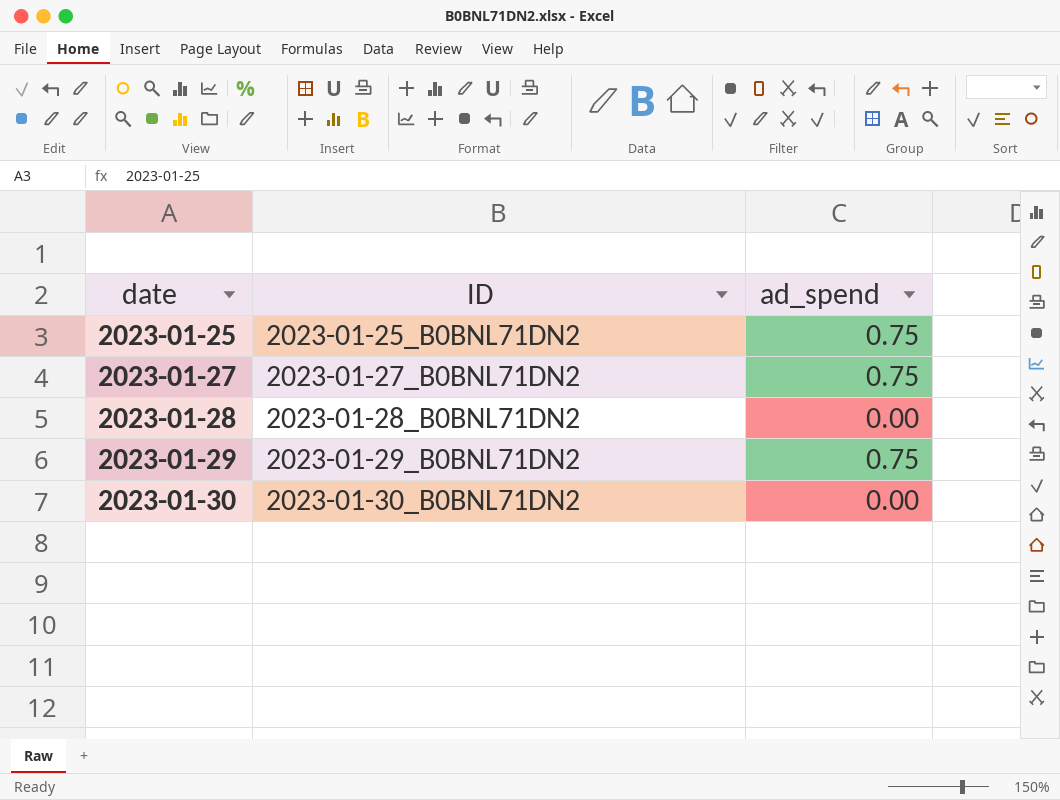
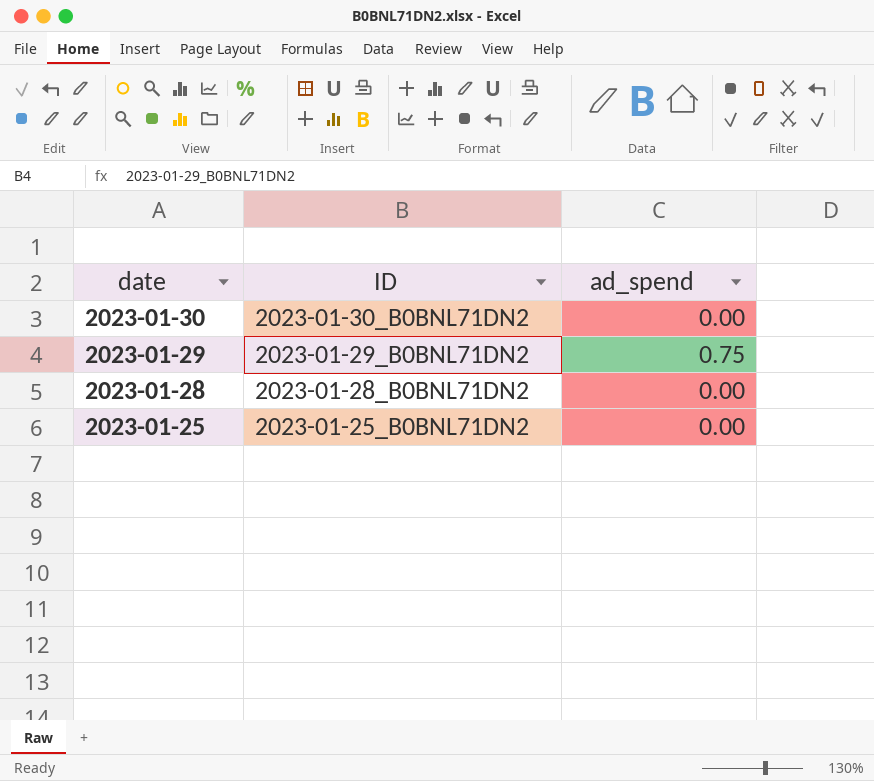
row order: date ascending -> date descending
row 2023-01-27: 2023-01-27_B0BNL71DN2 | 0.75 -> none
2023-01-25 | ad_spend: 0.75 -> 0.00

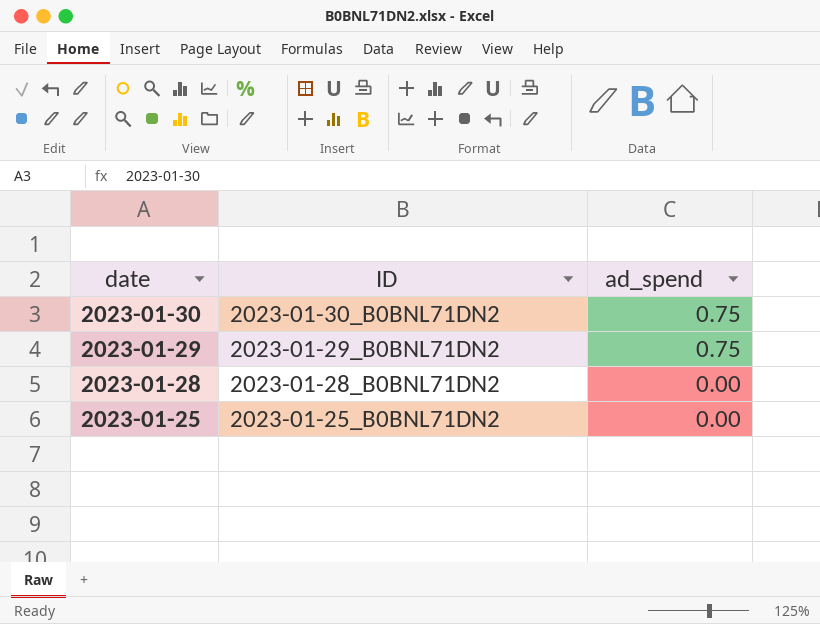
2023-01-30 | ad_spend: 0.00 -> 0.75

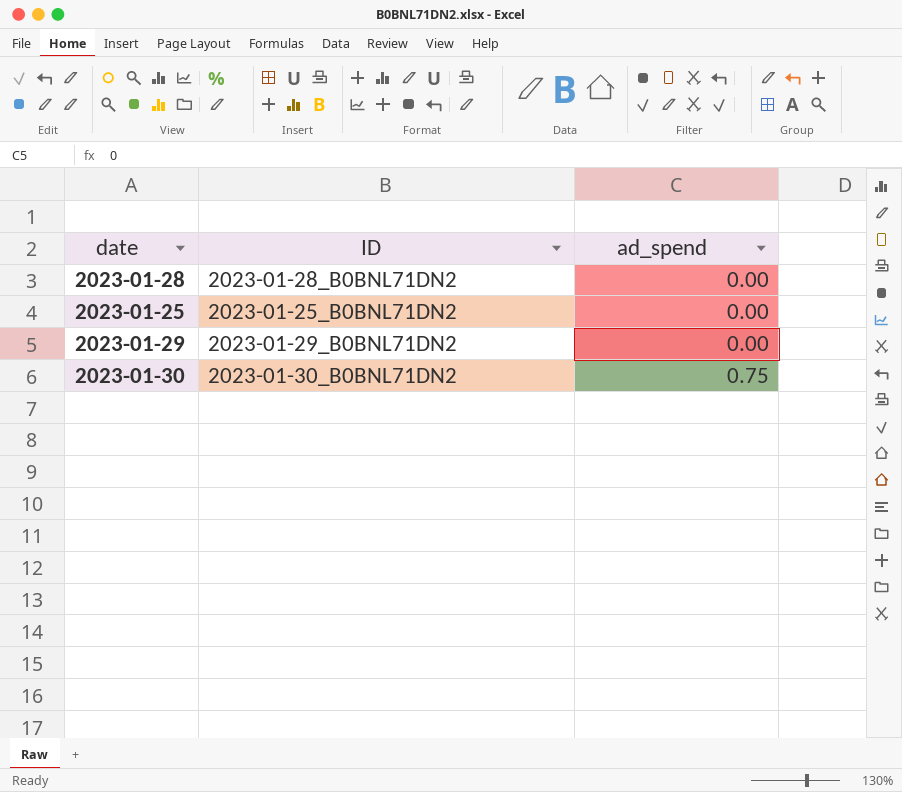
row order: date descending -> ad_spend ascending
2023-01-29 | ad_spend: 0.75 -> 0.00

